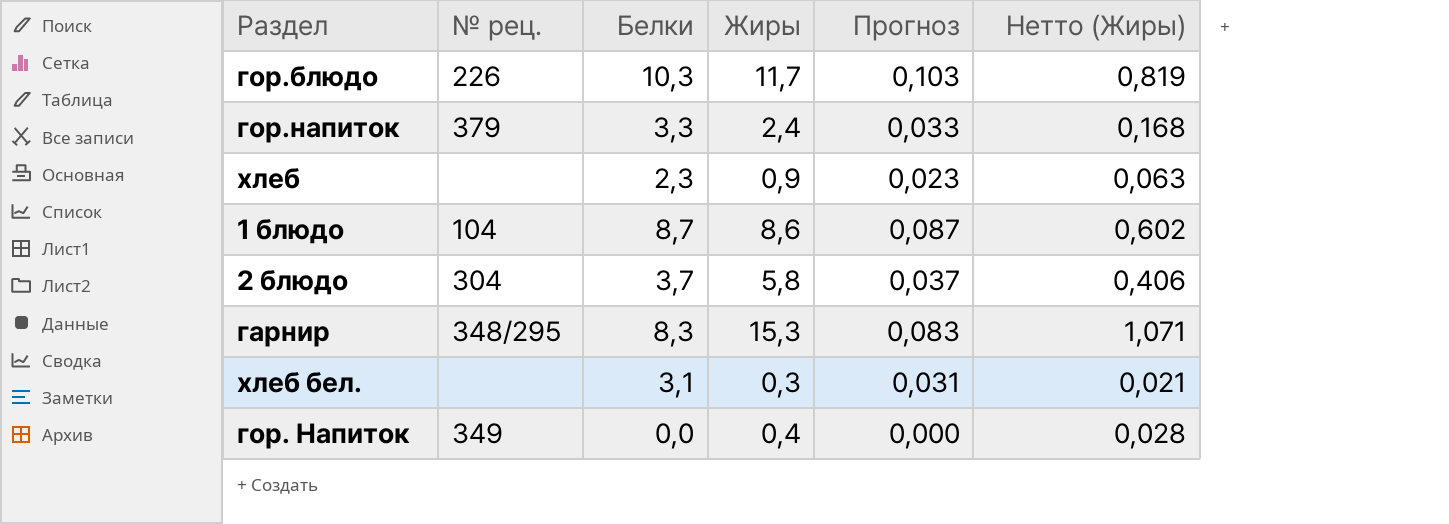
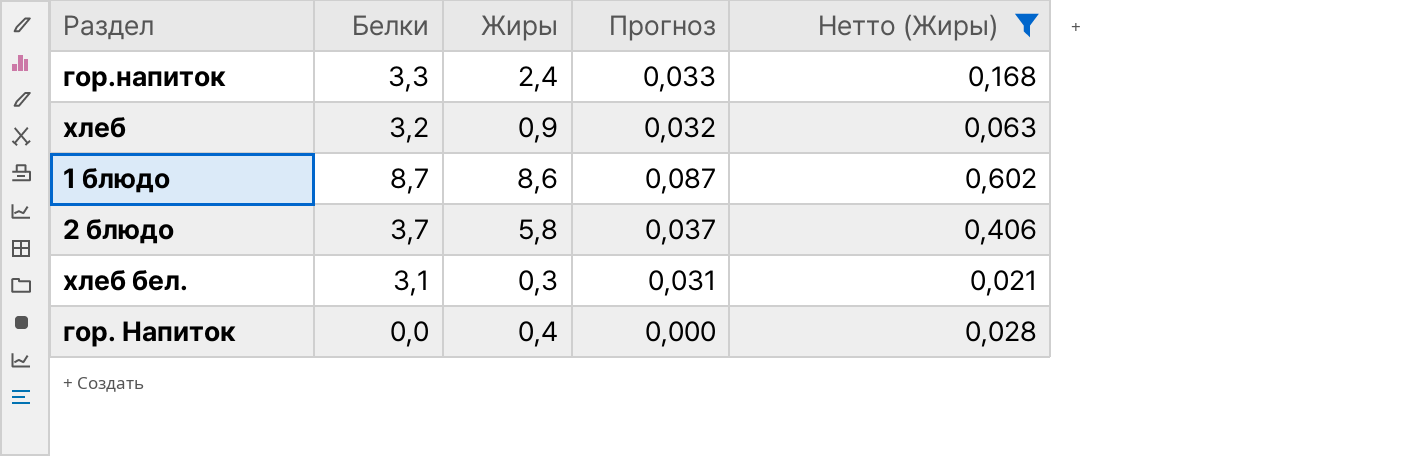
filter: none -> Нетто (Жиры) <= 0,602
column № рец. | position: 2 -> none
хлеб | Белки: 2,3 -> 3,2
хлеб | Прогноз: 0,023 -> 0,032

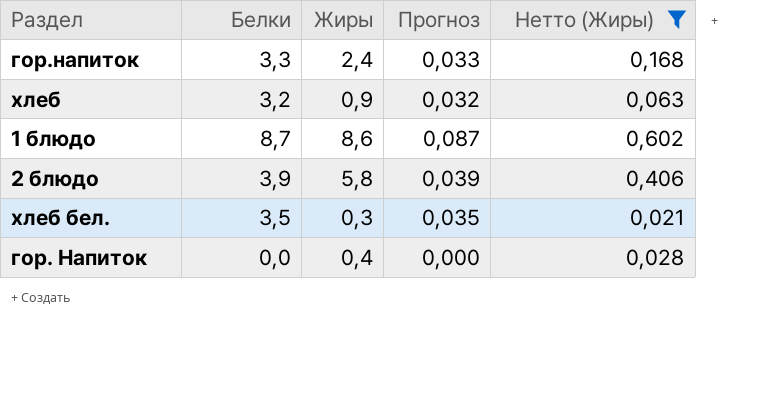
2 блюдо | Белки: 3,7 -> 3,9
2 блюдо | Прогноз: 0,037 -> 0,039
хлеб бел. | Белки: 3,1 -> 3,5
хлеб бел. | Прогноз: 0,031 -> 0,035

